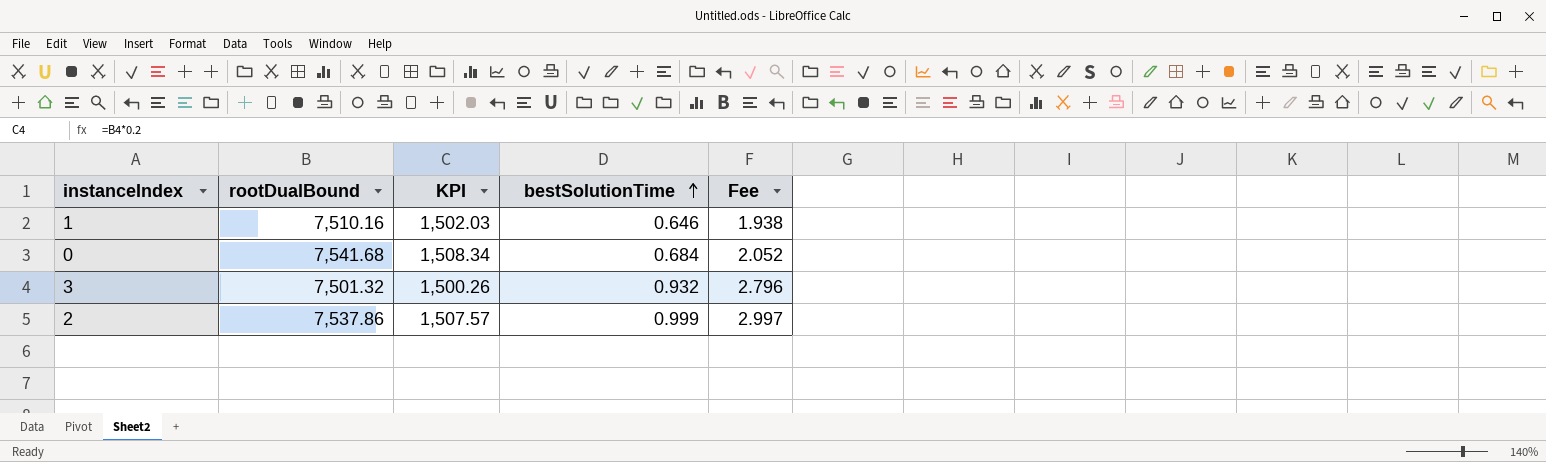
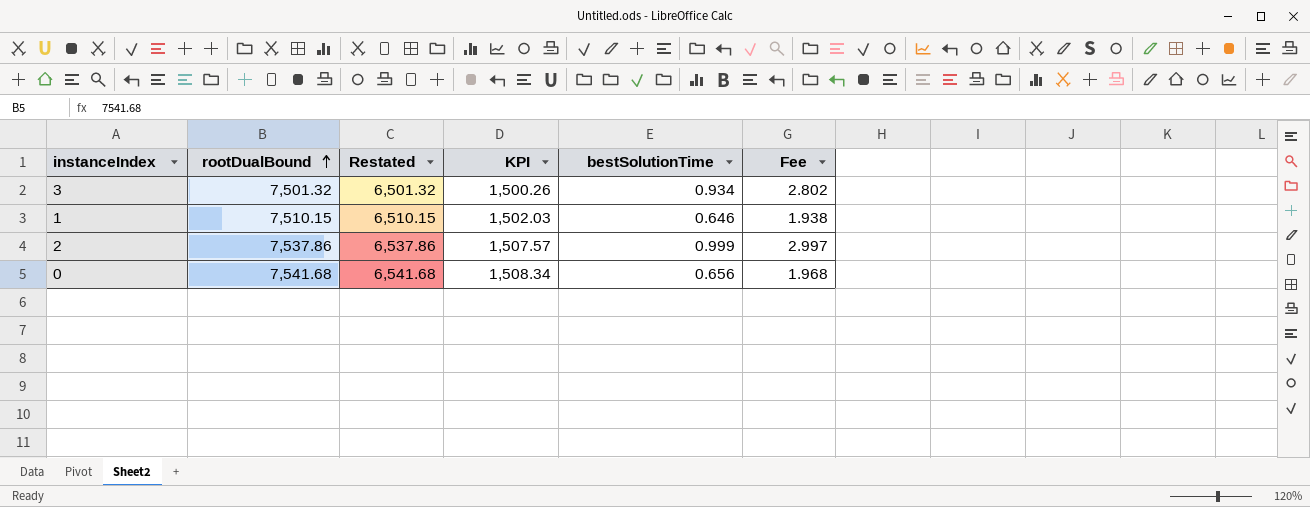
row order: bestSolutionTime ascending -> rootDualBound ascending
column Restated | formula: none -> [rootDualBound] - 1000
3 | bestSolutionTime: 0.932 -> 0.934
3 | Fee: 2.796 -> 2.802
1 | rootDualBound: 7,510.16 -> 7,510.15
0 | bestSolutionTime: 0.684 -> 0.656
0 | Fee: 2.052 -> 1.968

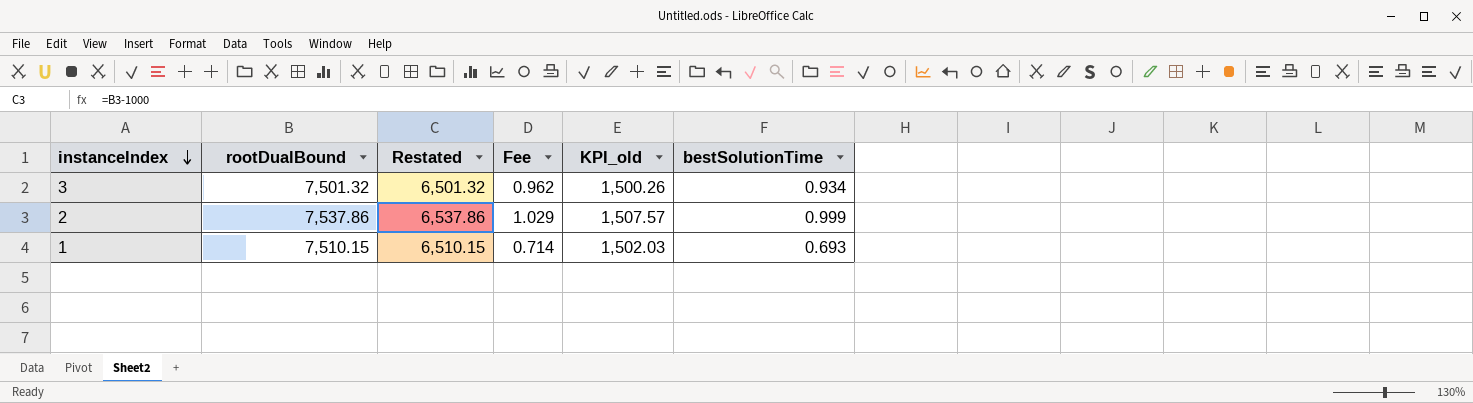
row order: rootDualBound ascending -> instanceIndex descending
column Fee | formula: [bestSolutionTime] * 3 -> [bestSolutionTime] * 1.03
column Fee | position: 6 -> 4
column name: KPI -> KPI_old
row 0: 7,541.68 | 6,541.68 | 1,508.34 | 0.656 | 1.968 -> none
1 | bestSolutionTime: 0.646 -> 0.693

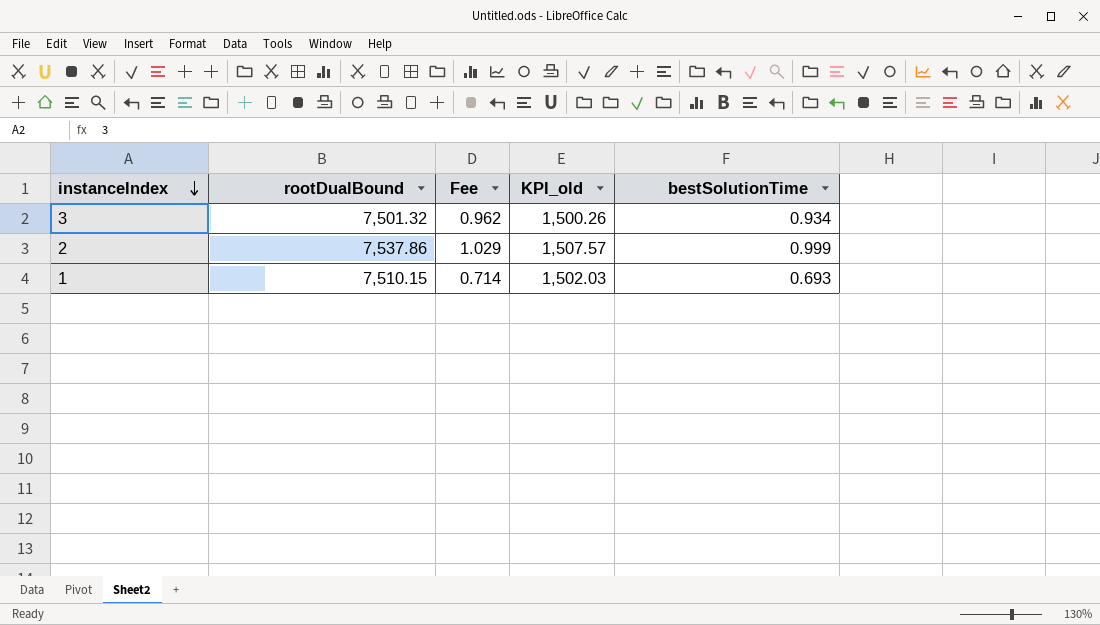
column Restated | formula: [rootDualBound] - 1000 -> none

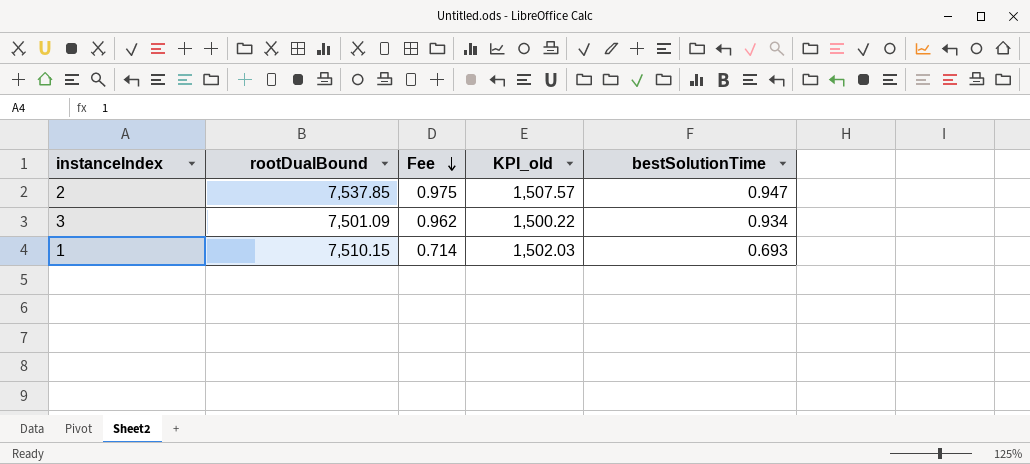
row order: instanceIndex descending -> Fee descending
2 | rootDualBound: 7,537.86 -> 7,537.85
2 | Fee: 1.029 -> 0.975
2 | bestSolutionTime: 0.999 -> 0.947
3 | rootDualBound: 7,501.32 -> 7,501.09
3 | KPI_old: 1,500.26 -> 1,500.22

